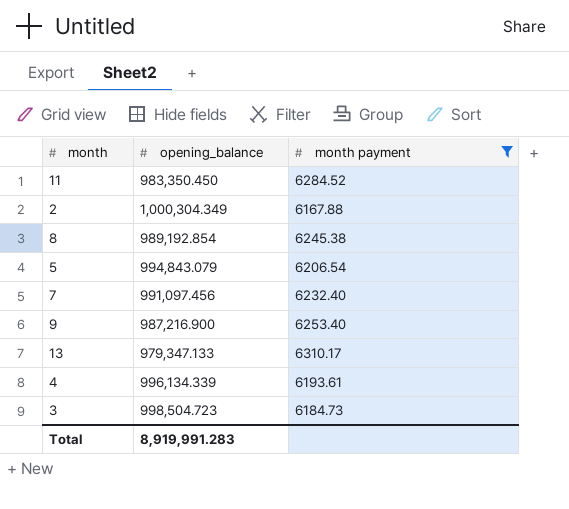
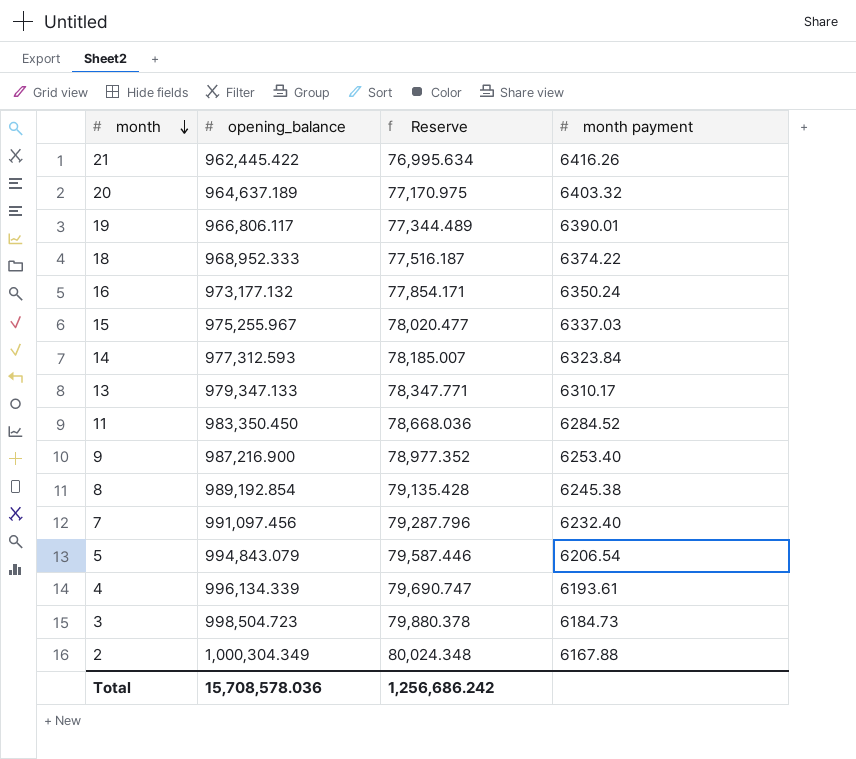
filter: month payment <= 6310.17 -> none
row order: none -> month descending
column Reserve | formula: none -> [opening_balance] * 0.08
Total | opening_balance: 8,919,991.283 -> 15,708,578.036

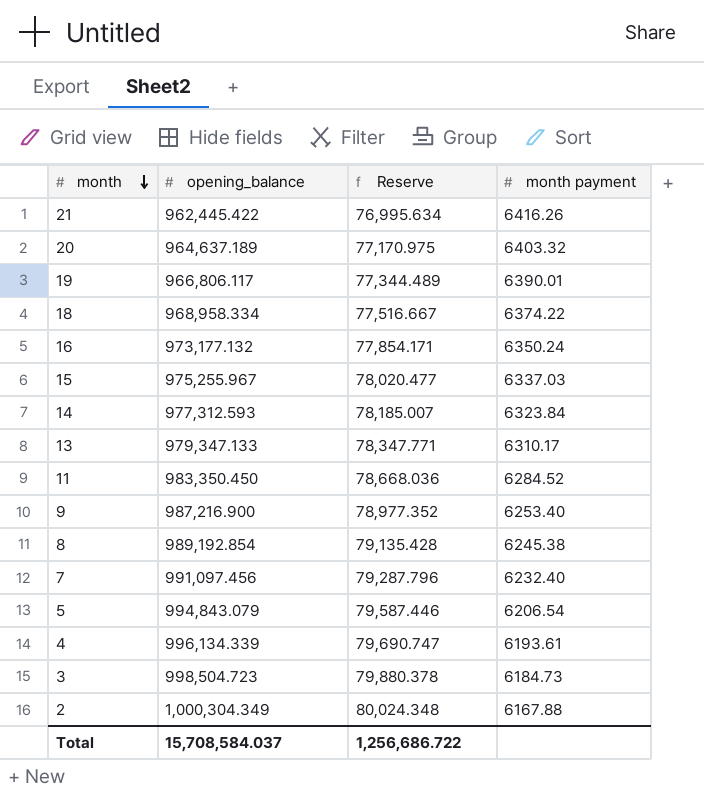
18 | opening_balance: 968,952.333 -> 968,958.334
18 | Reserve: 77,516.187 -> 77,516.667
Total | opening_balance: 15,708,578.036 -> 15,708,584.037
Total | Reserve: 1,256,686.242 -> 1,256,686.722

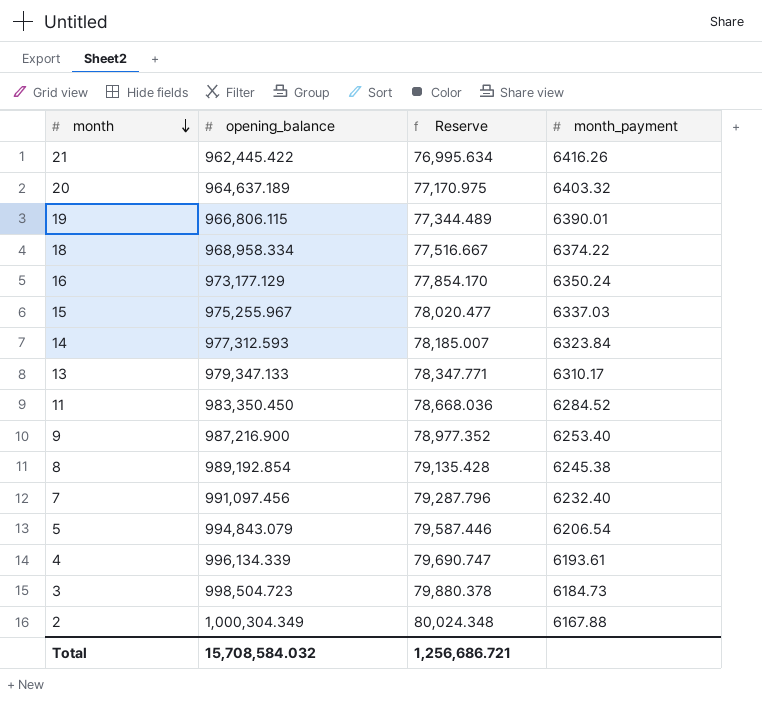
column name: month payment -> month_payment
19 | opening_balance: 966,806.117 -> 966,806.115
16 | opening_balance: 973,177.132 -> 973,177.129
16 | Reserve: 77,854.171 -> 77,854.170
Total | opening_balance: 15,708,584.037 -> 15,708,584.032
Total | Reserve: 1,256,686.722 -> 1,256,686.721

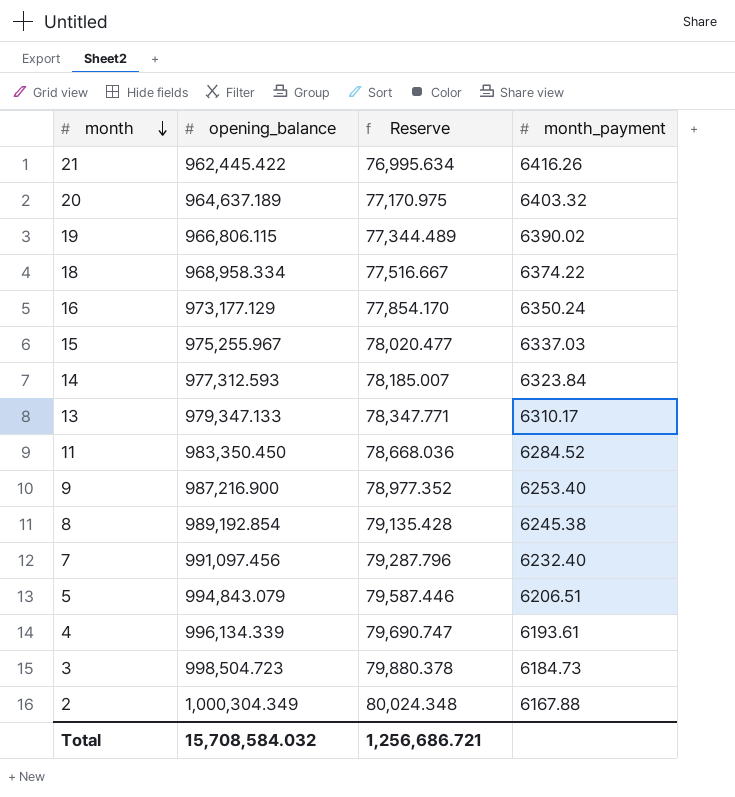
19 | month_payment: 6390.01 -> 6390.02
5 | month_payment: 6206.54 -> 6206.51

